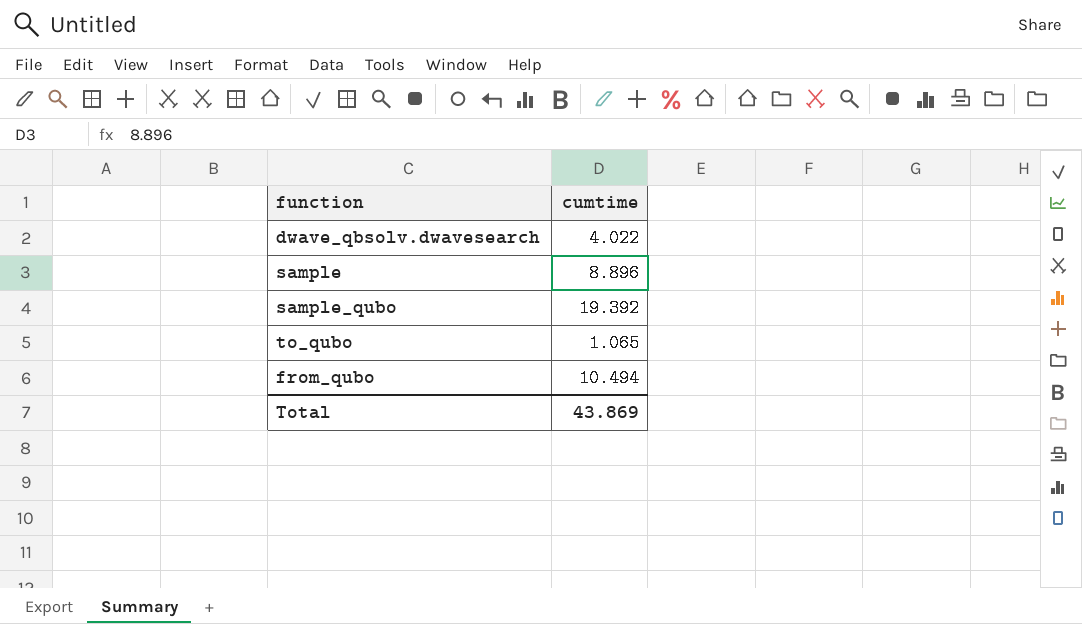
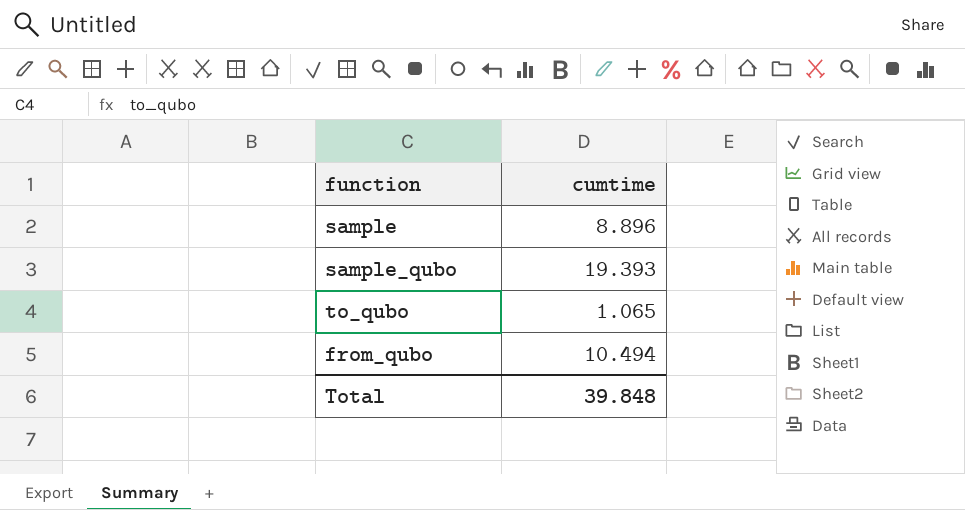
row dwave_qbsolv.dwavesearch: 4.022 -> none
sample_qubo | cumtime: 19.392 -> 19.393
Total | cumtime: 43.869 -> 39.848

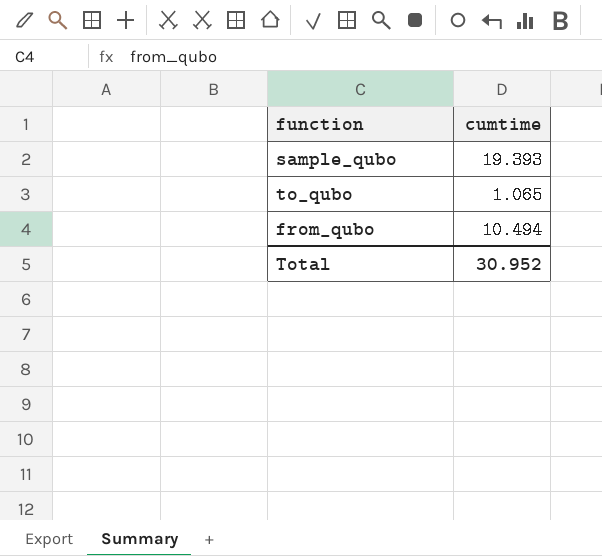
row sample: 8.896 -> none
Total | cumtime: 39.848 -> 30.952

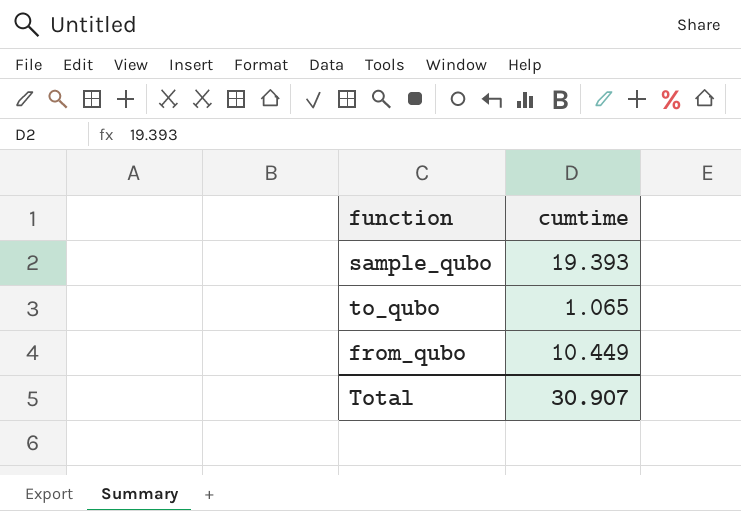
from_qubo | cumtime: 10.494 -> 10.449
Total | cumtime: 30.952 -> 30.907

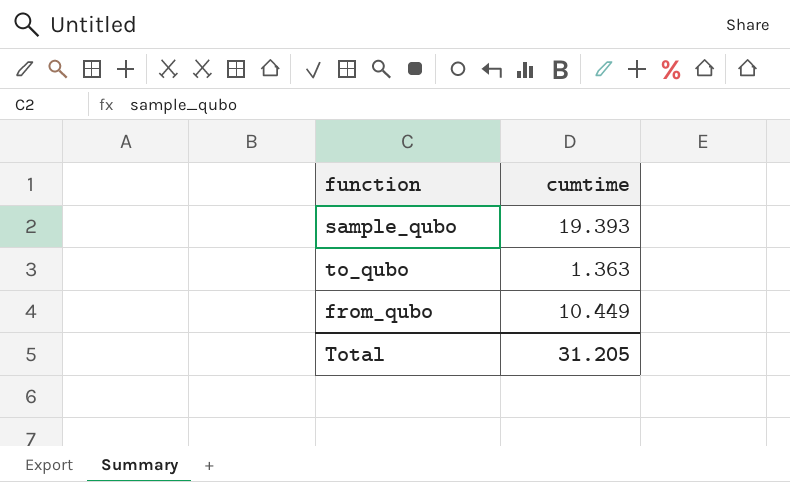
to_qubo | cumtime: 1.065 -> 1.363
Total | cumtime: 30.907 -> 31.205

